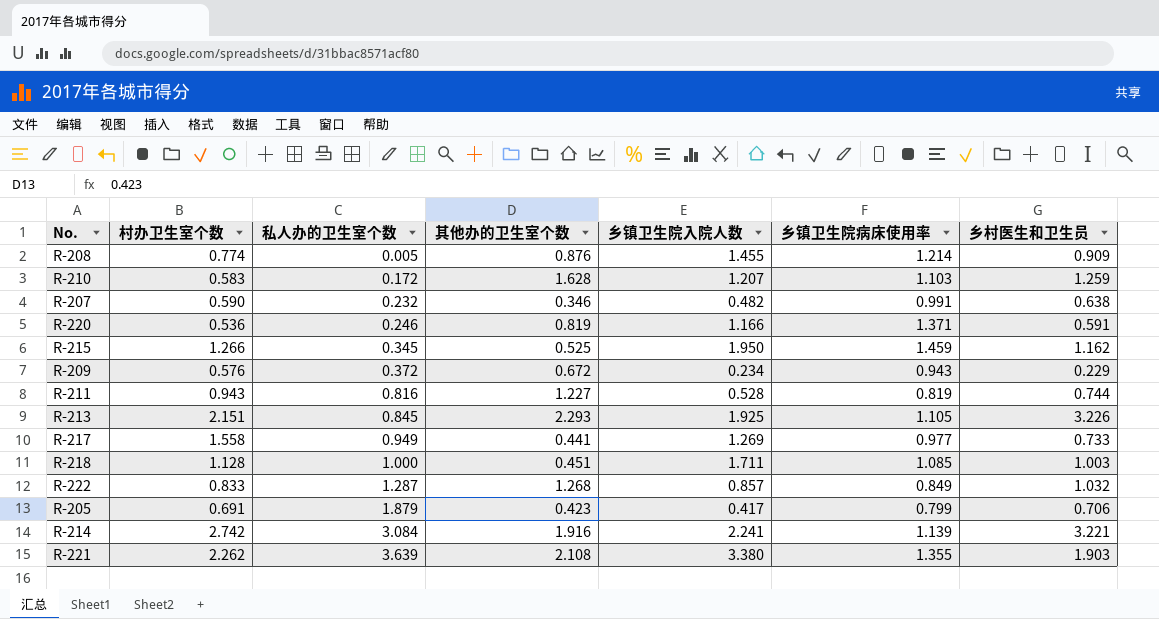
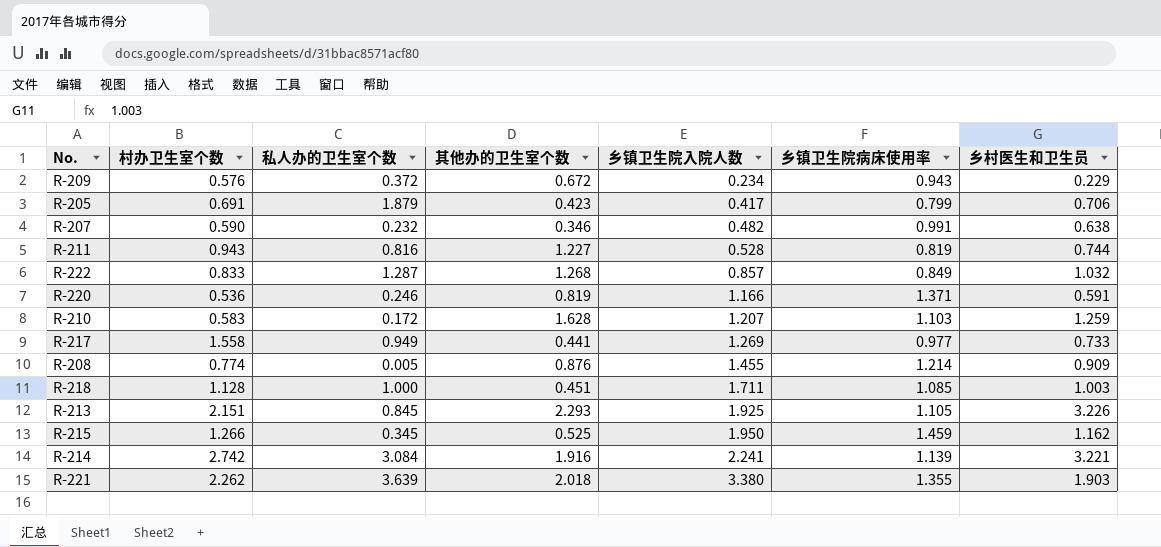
row order: 私人办的卫生室个数 ascending -> 乡镇卫生院入院人数 ascending
R-221 | 其他办的卫生室个数: 2.108 -> 2.018

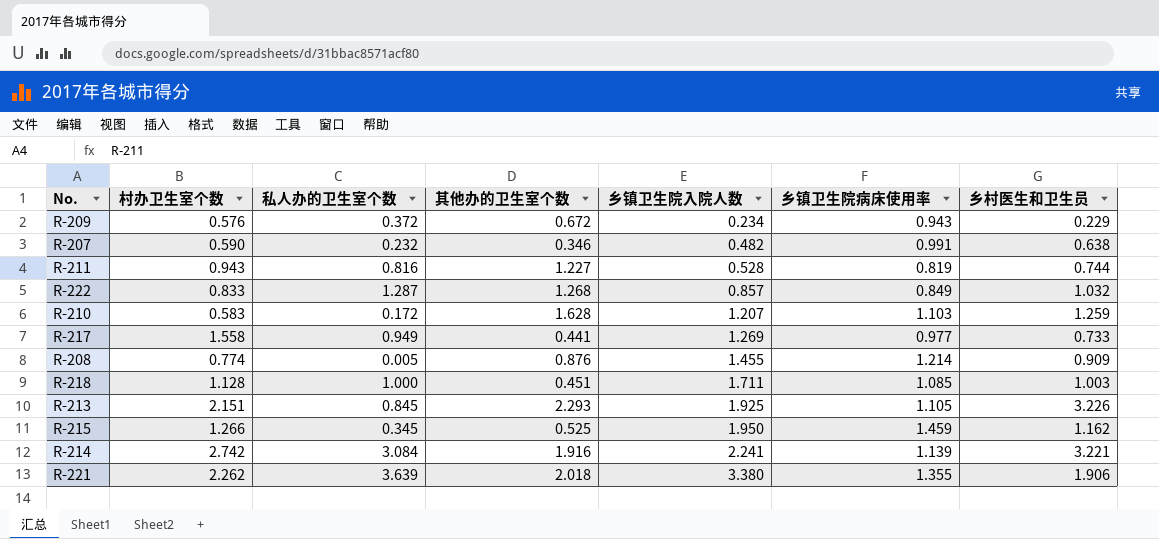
row R-205: 0.691 | 1.879 | 0.423 | 0.417 | 0.799 | 0.706 -> none
row R-220: 0.536 | 0.246 | 0.819 | 1.166 | 1.371 | 0.591 -> none
R-221 | 乡村医生和卫生员: 1.903 -> 1.906

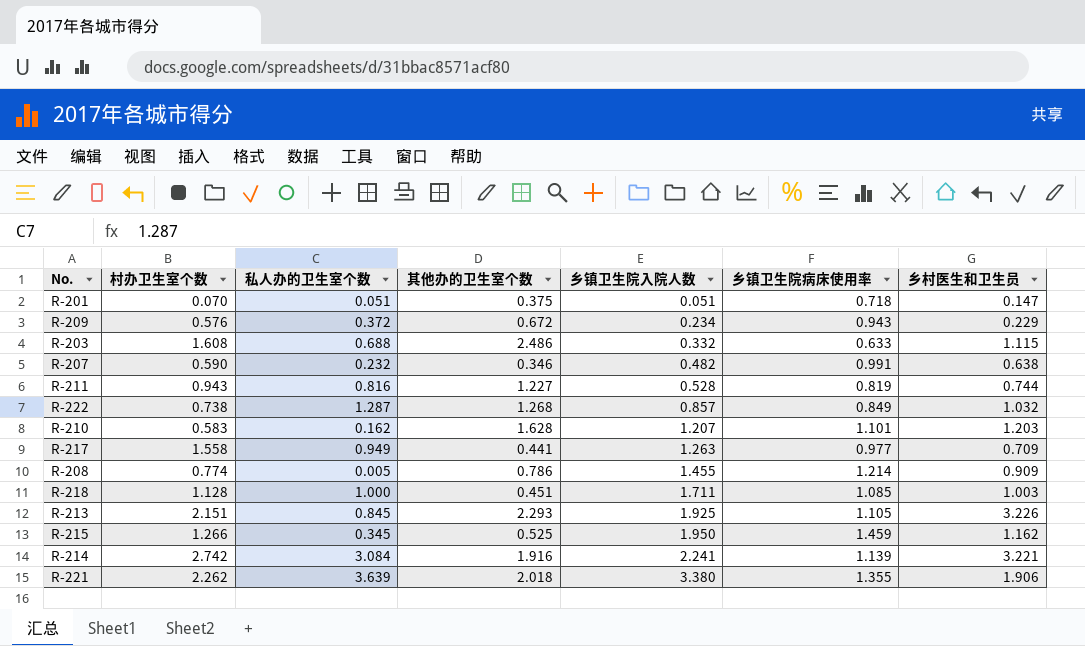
row R-201: none -> 0.070 | 0.051 | 0.375 | 0.051 | 0.718 | 0.147
row R-203: none -> 1.608 | 0.688 | 2.486 | 0.332 | 0.633 | 1.115
R-222 | 村办卫生室个数: 0.833 -> 0.738
R-210 | 私人办的卫生室个数: 0.172 -> 0.162
R-210 | 乡镇卫生院病床使用率: 1.103 -> 1.101
R-210 | 乡村医生和卫生员: 1.259 -> 1.203
R-217 | 乡镇卫生院入院人数: 1.269 -> 1.263
R-217 | 乡村医生和卫生员: 0.733 -> 0.709
R-208 | 其他办的卫生室个数: 0.876 -> 0.786

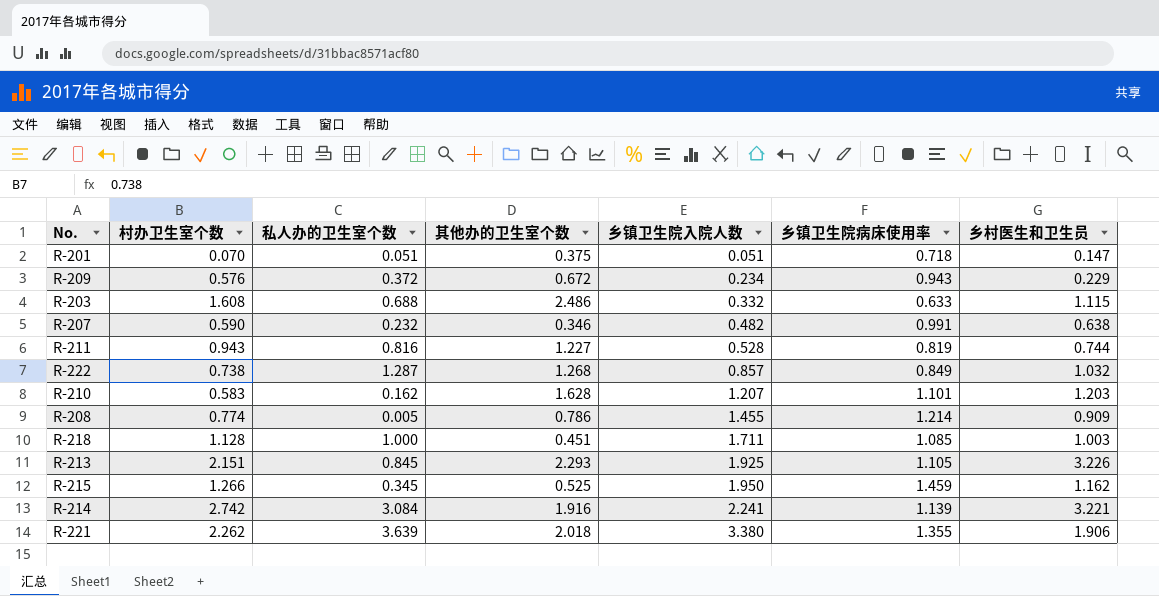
row R-217: 1.558 | 0.949 | 0.441 | 1.263 | 0.977 | 0.709 -> none

